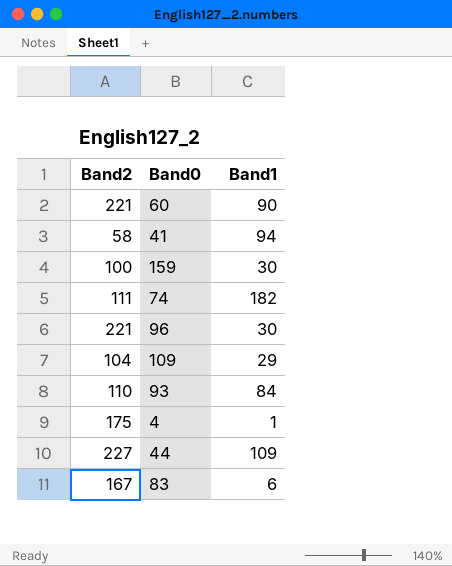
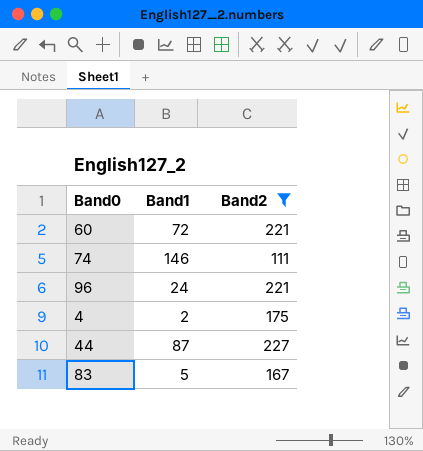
filter: none -> Band2 >= 111
column Band2 | position: 1 -> 3
60 | Band1: 90 -> 72
74 | Band1: 182 -> 146
96 | Band1: 30 -> 24
4 | Band1: 1 -> 2
44 | Band1: 109 -> 87
83 | Band1: 6 -> 5

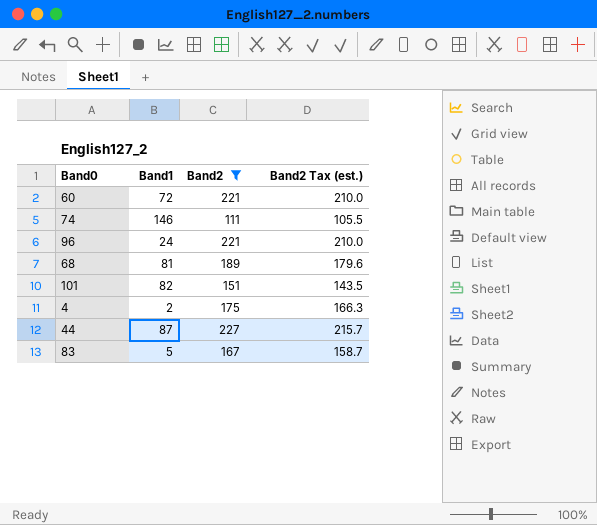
column Band2 Tax (est.) | formula: none -> [Band2] * 0.95
row 68: none -> 81 | 189 | 179.6
row 101: none -> 82 | 151 | 143.5

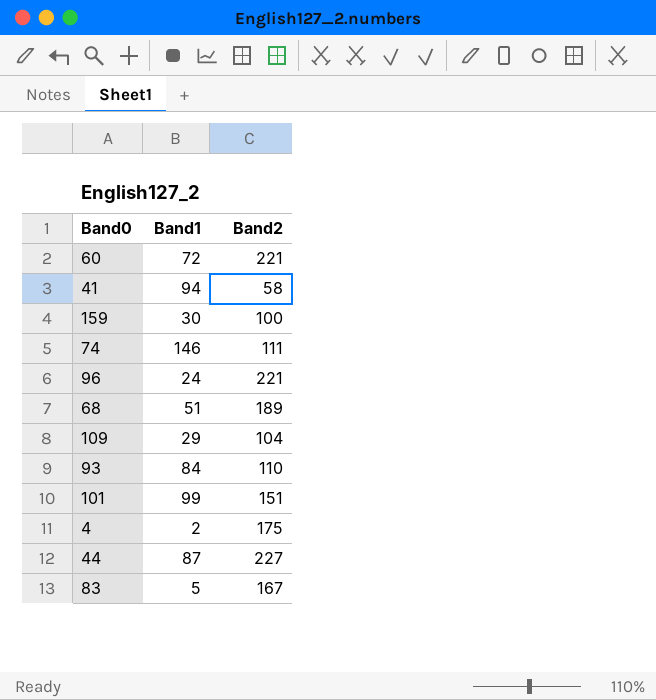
filter: Band2 >= 111 -> none
column Band2 Tax (est.) | formula: [Band2] * 0.95 -> none
68 | Band1: 81 -> 51
101 | Band1: 82 -> 99

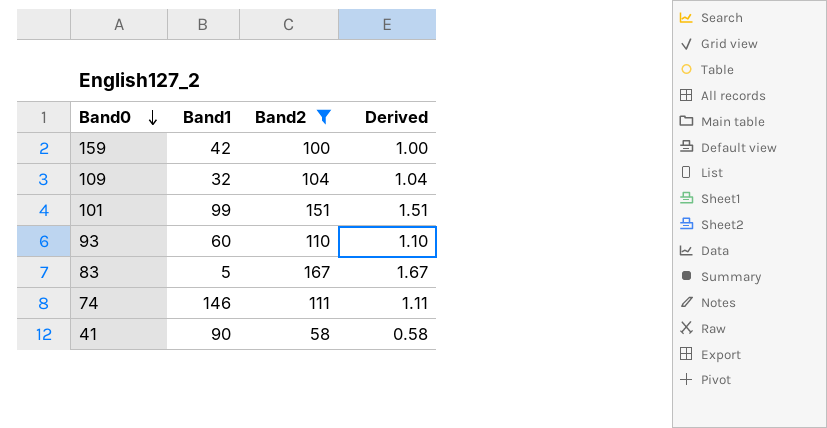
filter: none -> Band2 <= 167
row order: none -> Band0 descending
column Derived | formula: none -> [Band2] * 0.01
159 | Band1: 30 -> 42
109 | Band1: 29 -> 32
93 | Band1: 84 -> 60
41 | Band1: 94 -> 90

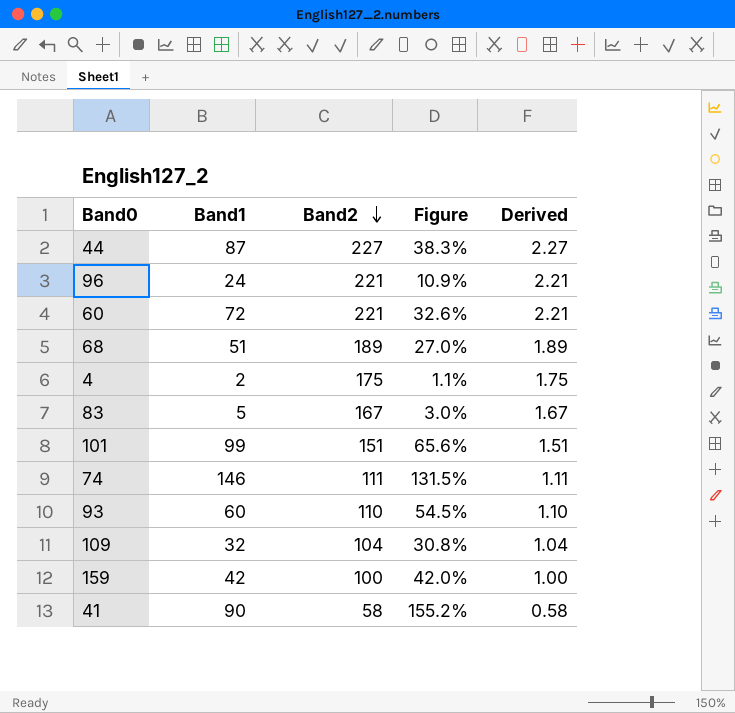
filter: Band2 <= 167 -> none
row order: Band0 descending -> Band2 descending
column Figure | formula: none -> [Band1] / [Band2]

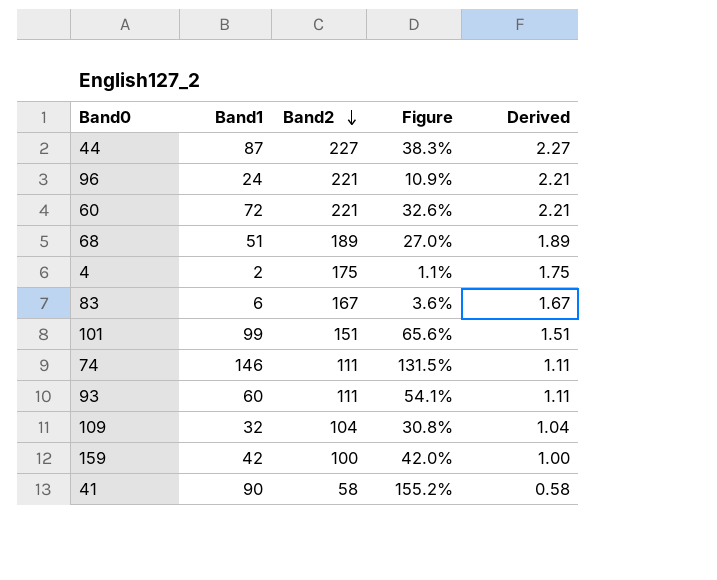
83 | Band1: 5 -> 6
83 | Figure: 3.0% -> 3.6%
93 | Band2: 110 -> 111
93 | Figure: 54.5% -> 54.1%
93 | Derived: 1.10 -> 1.11

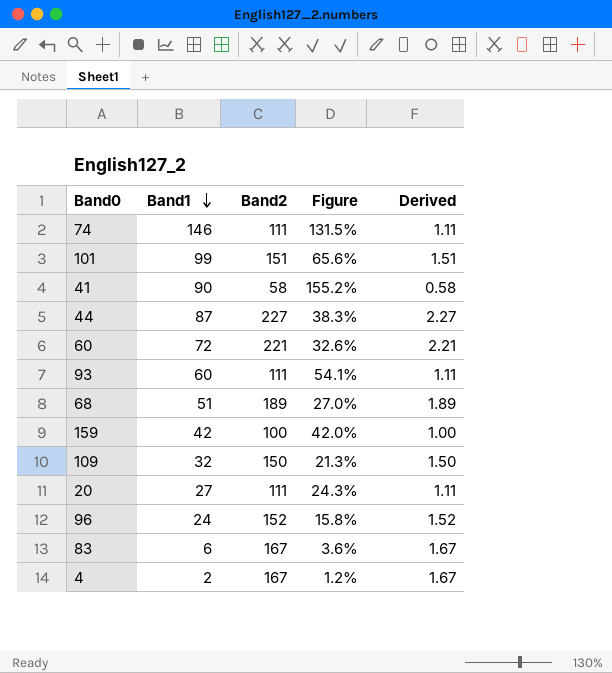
row order: Band2 descending -> Band1 descending
109 | Band2: 104 -> 150
109 | Figure: 30.8% -> 21.3%
109 | Derived: 1.04 -> 1.50
row 20: none -> 27 | 111 | 24.3% | 1.11
96 | Band2: 221 -> 152
96 | Figure: 10.9% -> 15.8%
96 | Derived: 2.21 -> 1.52
4 | Band2: 175 -> 167
4 | Figure: 1.1% -> 1.2%
4 | Derived: 1.75 -> 1.67

